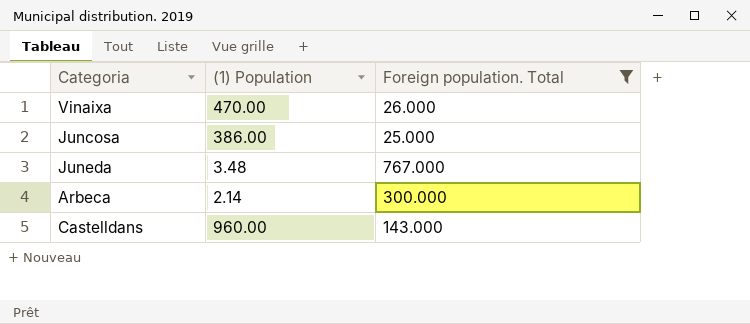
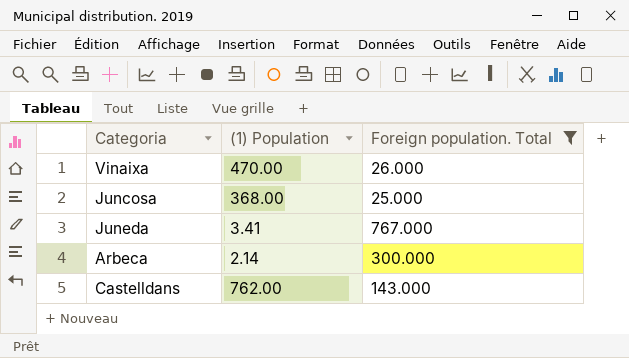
Juncosa | (1) Population: 386.00 -> 368.00
Juneda | (1) Population: 3.48 -> 3.41
Castelldans | (1) Population: 960.00 -> 762.00

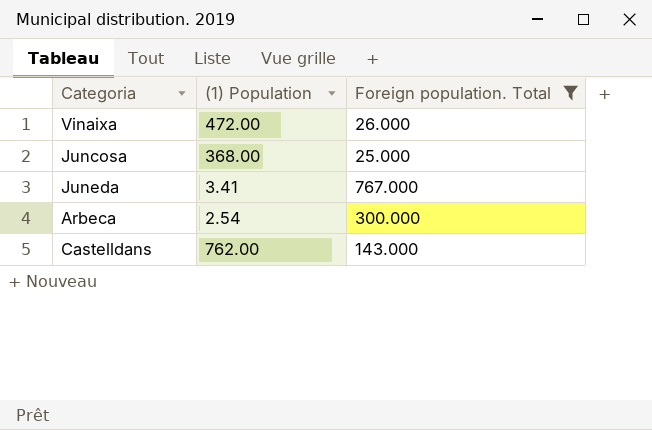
Vinaixa | (1) Population: 470.00 -> 472.00
Arbeca | (1) Population: 2.14 -> 2.54

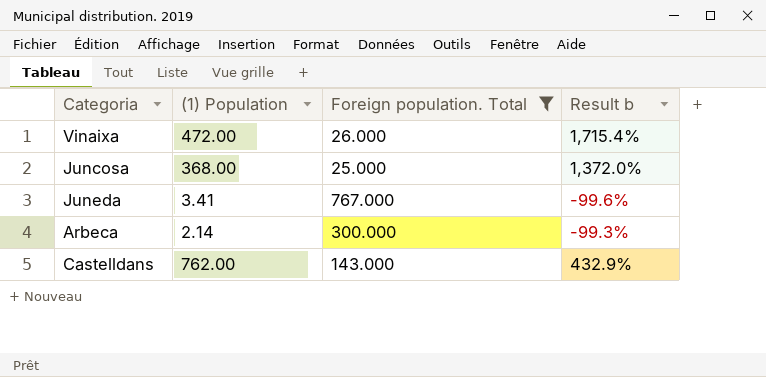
column Result b | formula: none -> ([(1) Population] - [Foreign population. Total]) / [Foreign population. Total]
Arbeca | (1) Population: 2.54 -> 2.14

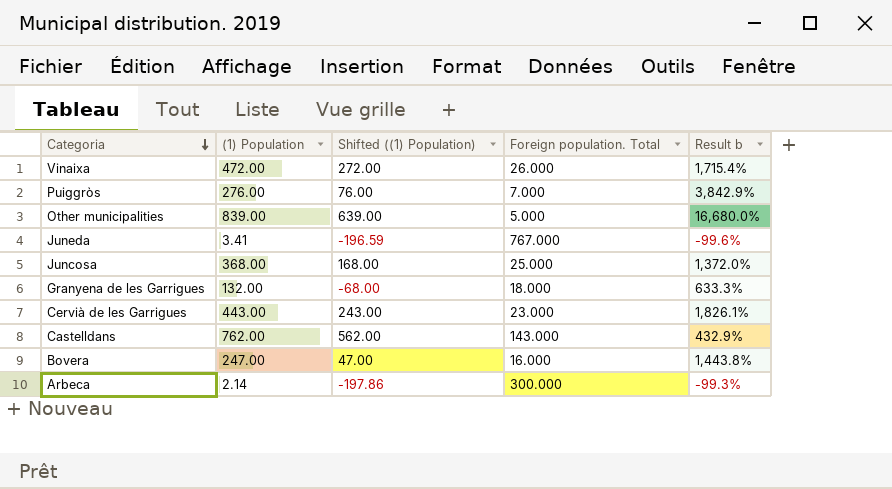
filter: Foreign population. Total >= 25.000 -> none
row order: none -> Categoria descending
column Shifted ((1) Population) | formula: none -> [(1) Population] - 200

